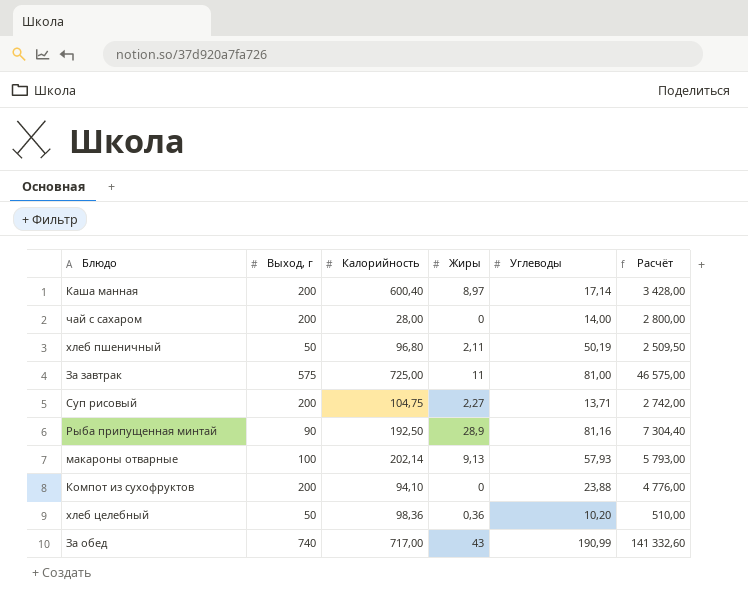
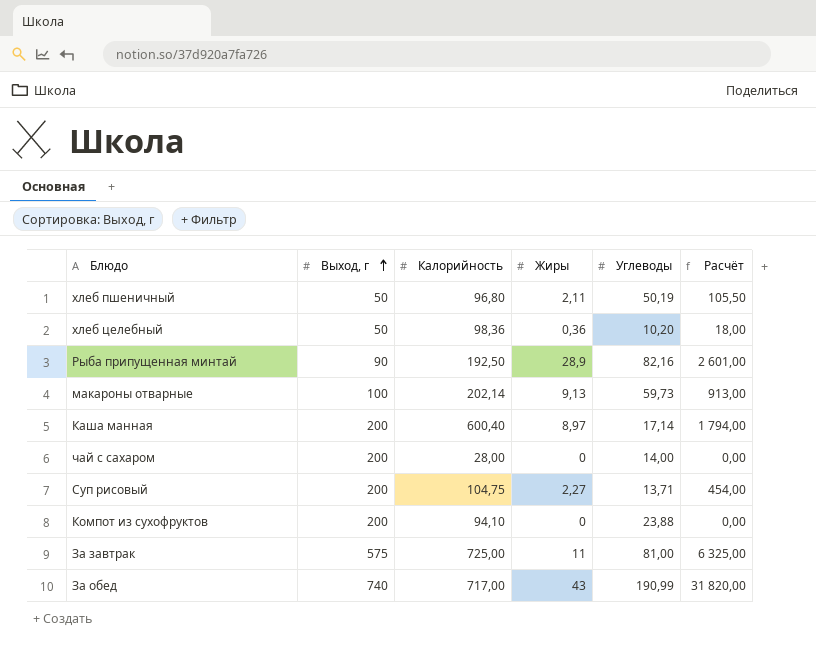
row order: none -> Выход, г ascending
column Расчёт | formula: [Выход, г] * [Углеводы] -> [Выход, г] * [Жиры]
Рыба припущенная минтай | Углеводы: 81,16 -> 82,16
макароны отварные | Углеводы: 57,93 -> 59,73

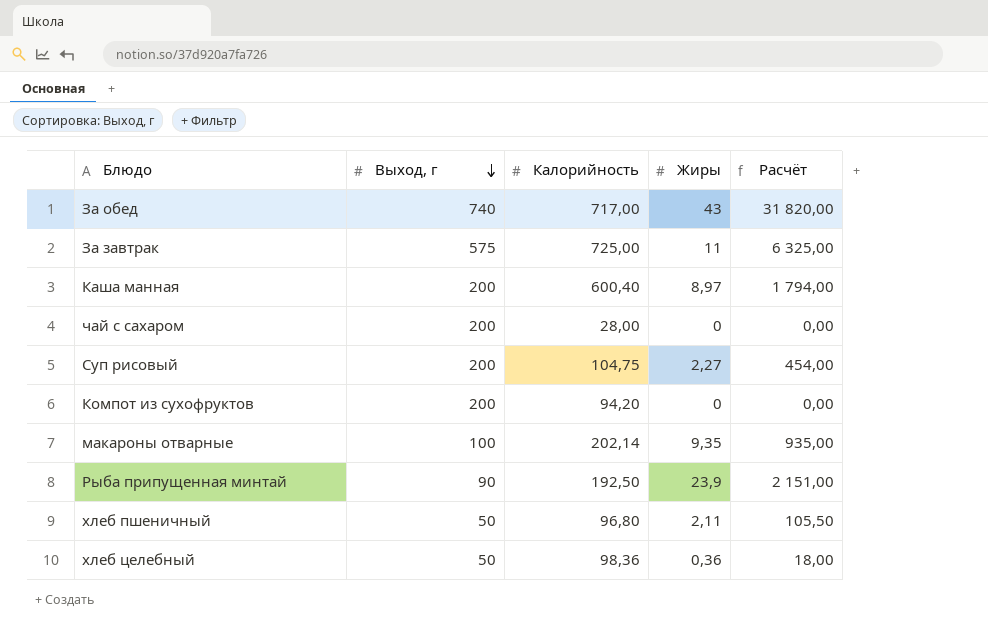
row order: Выход, г ascending -> Выход, г descending
column Углеводы | position: 5 -> none
Компот из сухофруктов | Калорийность: 94,10 -> 94,20
макароны отварные | Жиры: 9,13 -> 9,35
макароны отварные | Расчёт: 913,00 -> 935,00
Рыба припущенная минтай | Жиры: 28,9 -> 23,9
Рыба припущенная минтай | Расчёт: 2 601,00 -> 2 151,00

